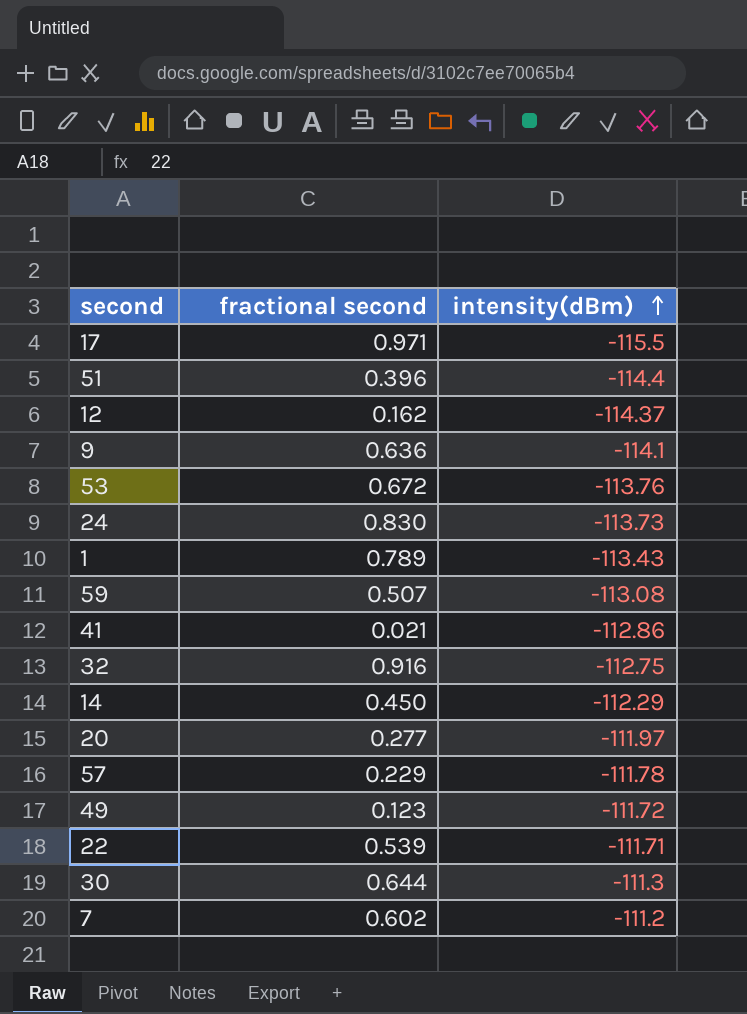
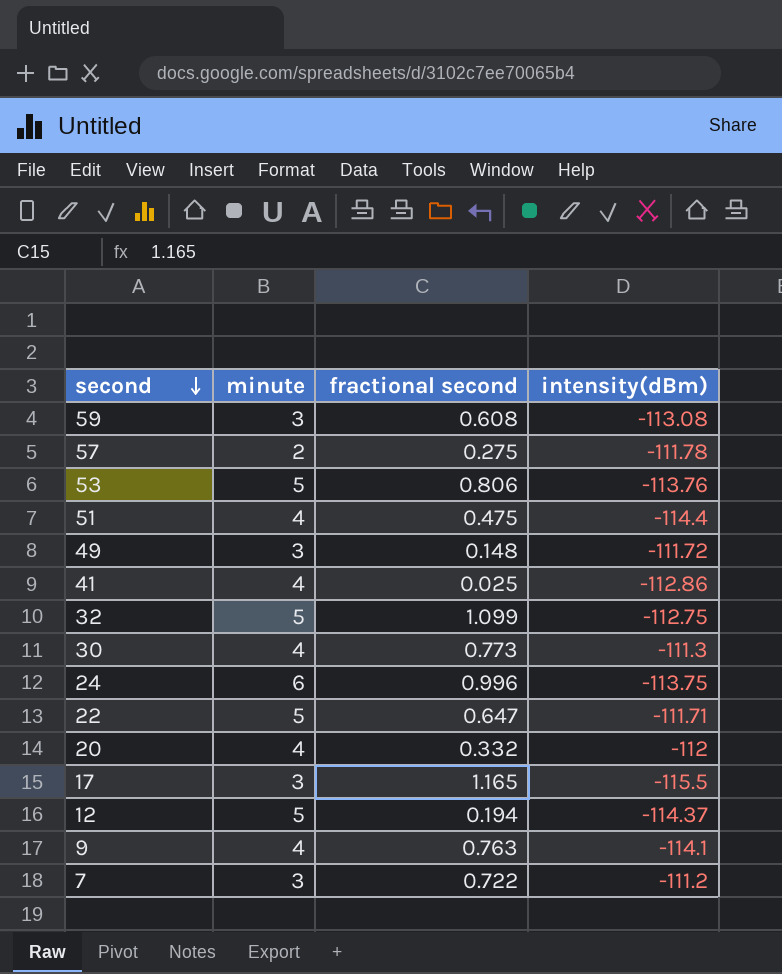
row order: intensity(dBm) ascending -> second descending
column minute | position: none -> 2
row 1: 0.789 | -113.43 -> none
row 14: 0.450 | -112.29 -> none
59 | fractional second: 0.507 -> 0.608
57 | fractional second: 0.229 -> 0.275
53 | fractional second: 0.672 -> 0.806
51 | fractional second: 0.396 -> 0.475
49 | fractional second: 0.123 -> 0.148
41 | fractional second: 0.021 -> 0.025
32 | fractional second: 0.916 -> 1.099
30 | fractional second: 0.644 -> 0.773
24 | fractional second: 0.830 -> 0.996
24 | intensity(dBm): -113.73 -> -113.75
22 | fractional second: 0.539 -> 0.647
20 | fractional second: 0.277 -> 0.332
20 | intensity(dBm): -111.97 -> -112
17 | fractional second: 0.971 -> 1.165
12 | fractional second: 0.162 -> 0.194
9 | fractional second: 0.636 -> 0.763
7 | fractional second: 0.602 -> 0.722

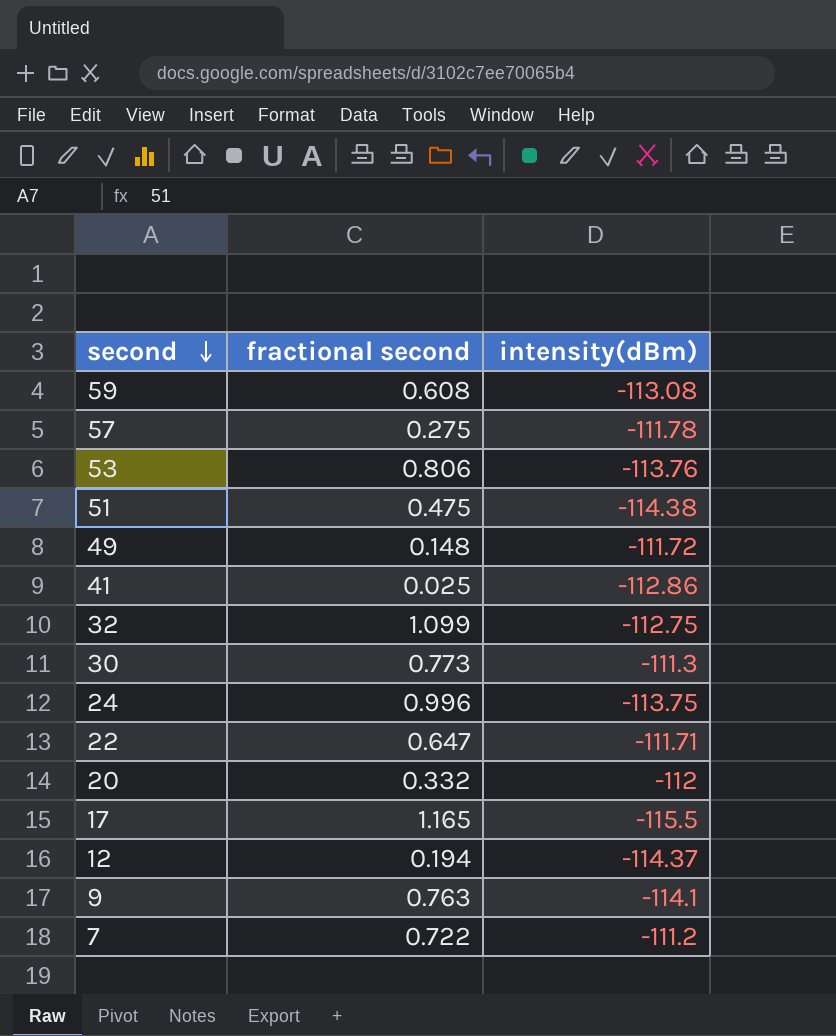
column minute | position: 2 -> none
51 | intensity(dBm): -114.4 -> -114.38

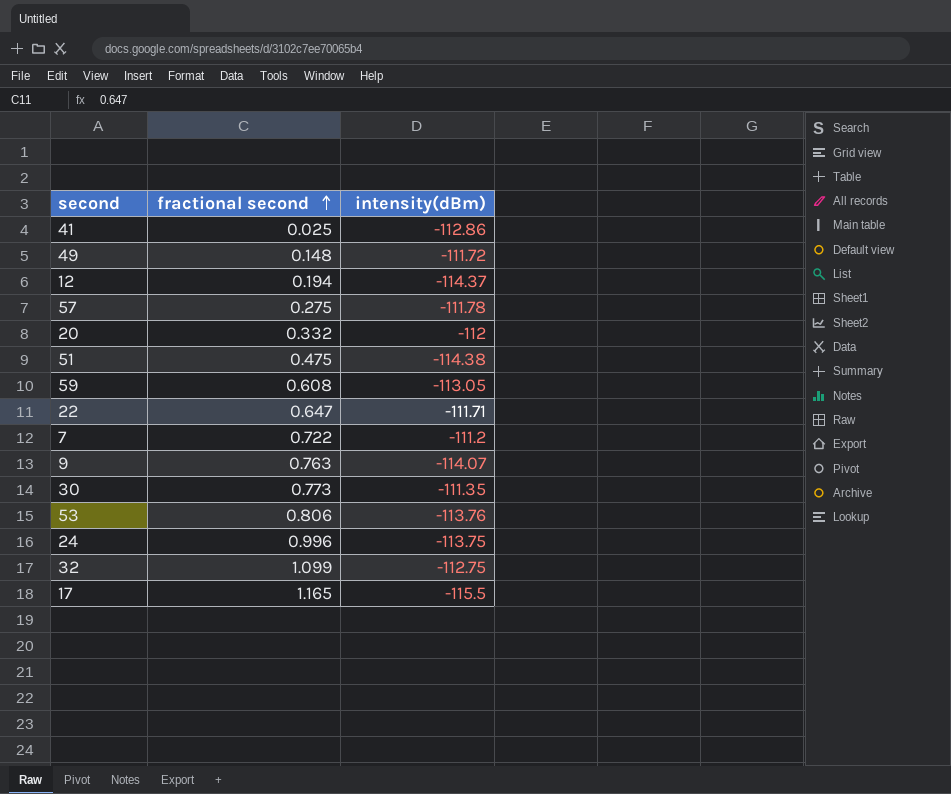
row order: second descending -> fractional second ascending
59 | intensity(dBm): -113.08 -> -113.05
9 | intensity(dBm): -114.1 -> -114.07
30 | intensity(dBm): -111.3 -> -111.35

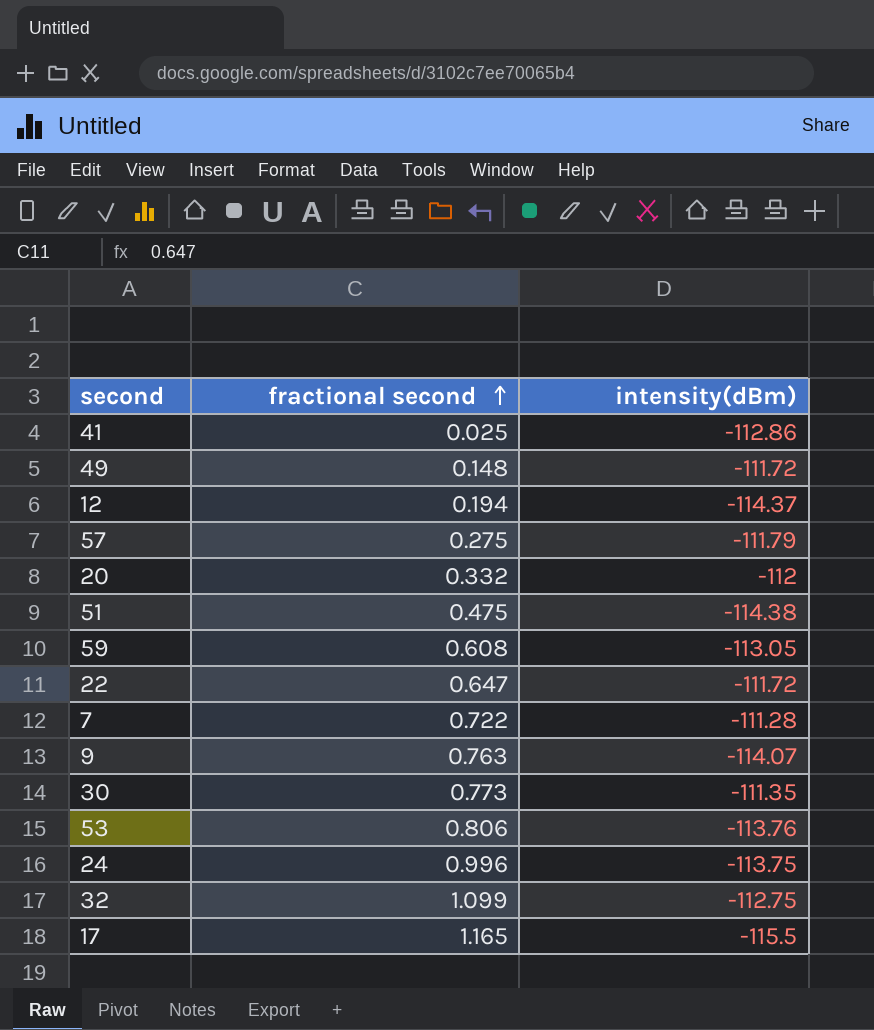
57 | intensity(dBm): -111.78 -> -111.79
22 | intensity(dBm): -111.71 -> -111.72
7 | intensity(dBm): -111.2 -> -111.28

